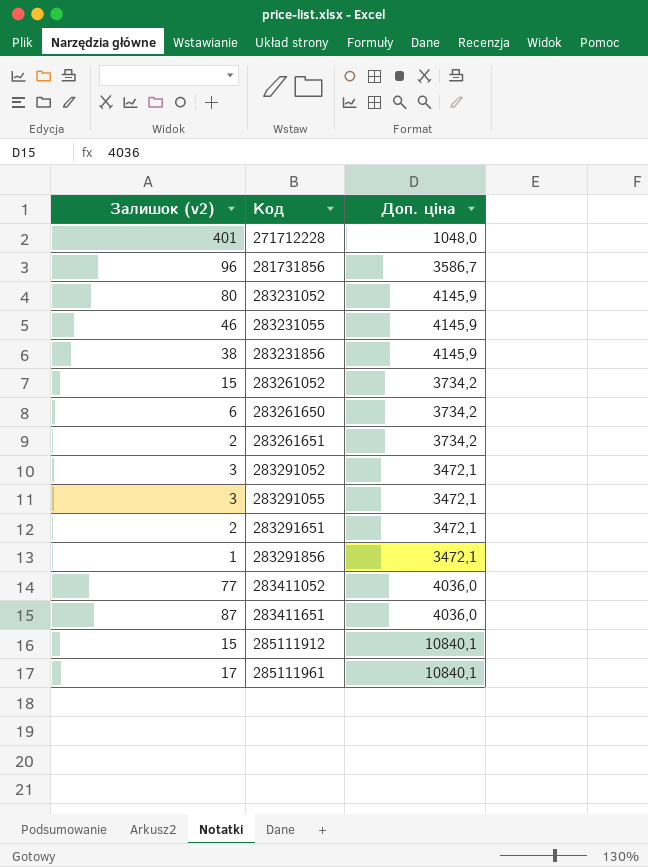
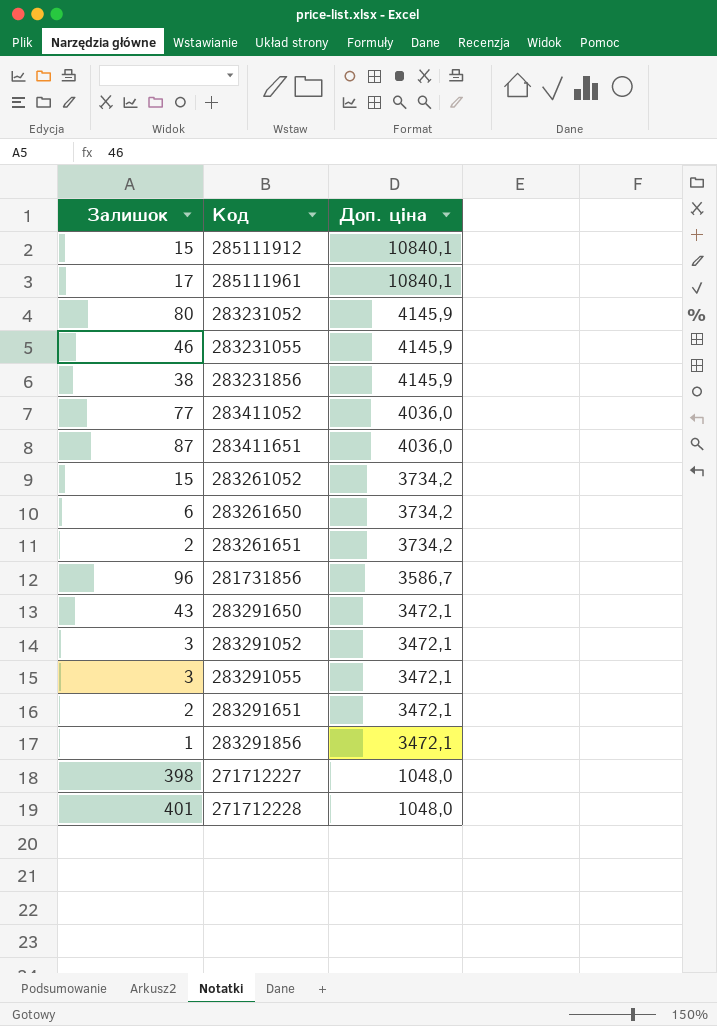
row order: Код ascending -> Доп. ціна descending
column name: Залишок (v2) -> Залишок
row 283291650: none -> 43 | 3472,1
row 271712227: none -> 398 | 1048,0

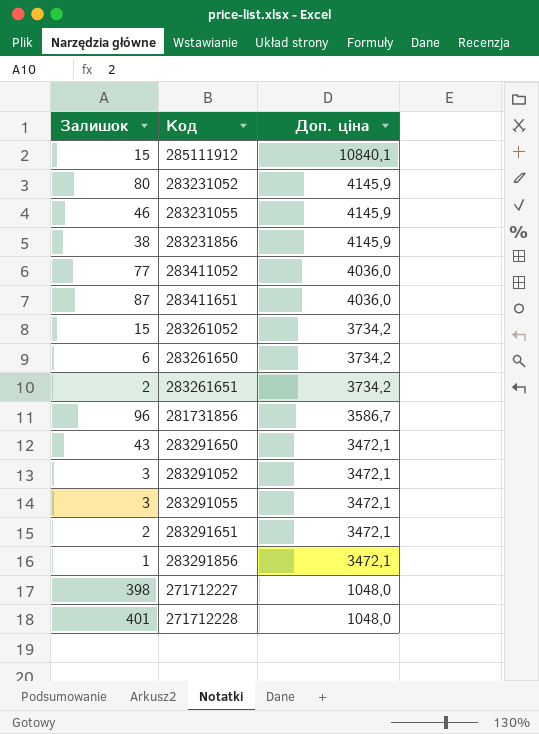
row 285111961: 17 | 10840,1 -> none

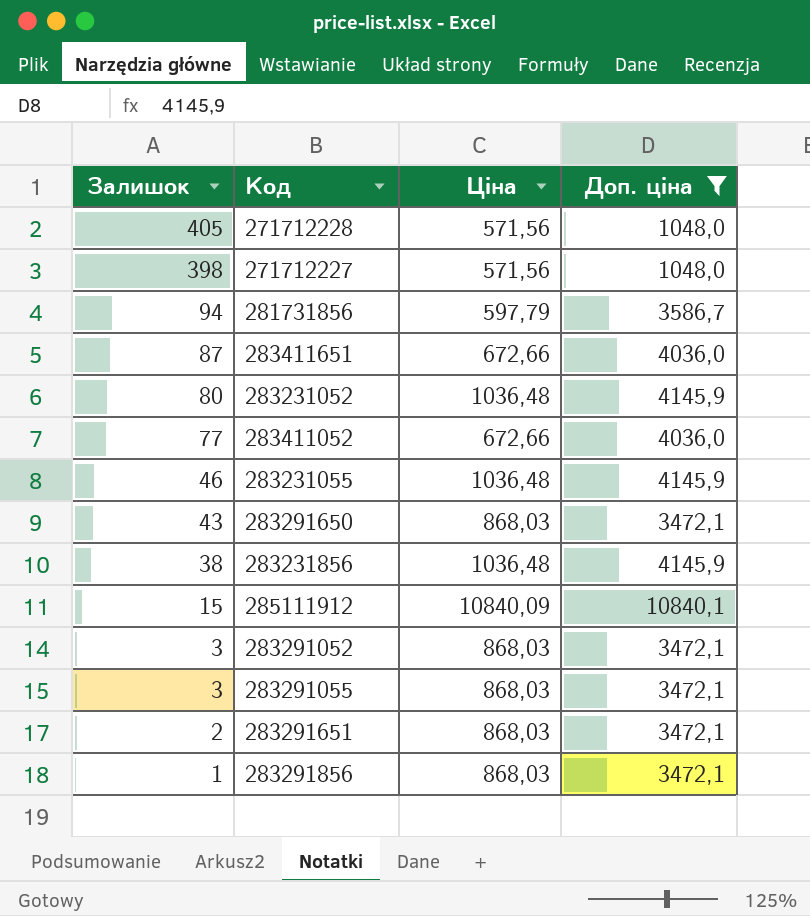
filter: none -> Доп. ціна != 3734,2
row order: Доп. ціна descending -> Залишок descending
column Ціна | position: none -> 3
271712228 | Залишок: 401 -> 405
281731856 | Залишок: 96 -> 94

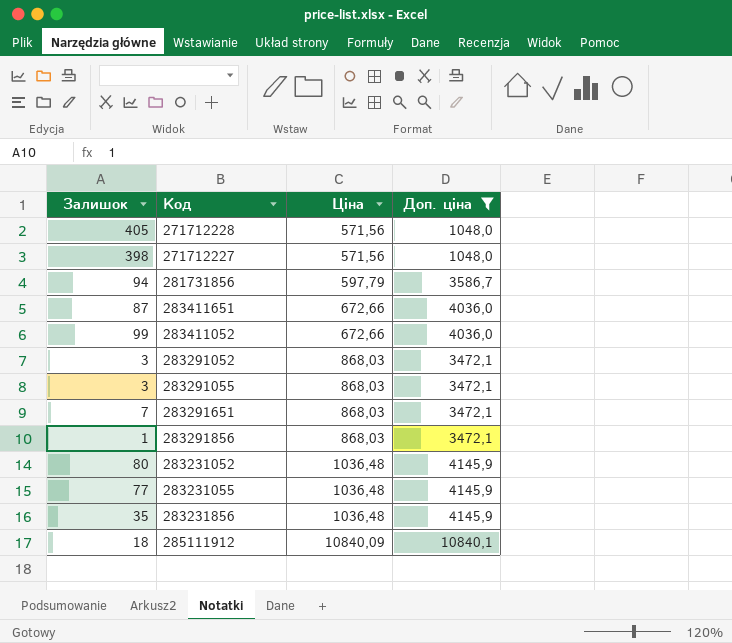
row order: Залишок descending -> Ціна ascending
row 283291650: 43 | 868,03 | 3472,1 -> none
283411052 | Залишок: 77 -> 99
283291651 | Залишок: 2 -> 7
283231055 | Залишок: 46 -> 77
283231856 | Залишок: 38 -> 35
285111912 | Залишок: 15 -> 18

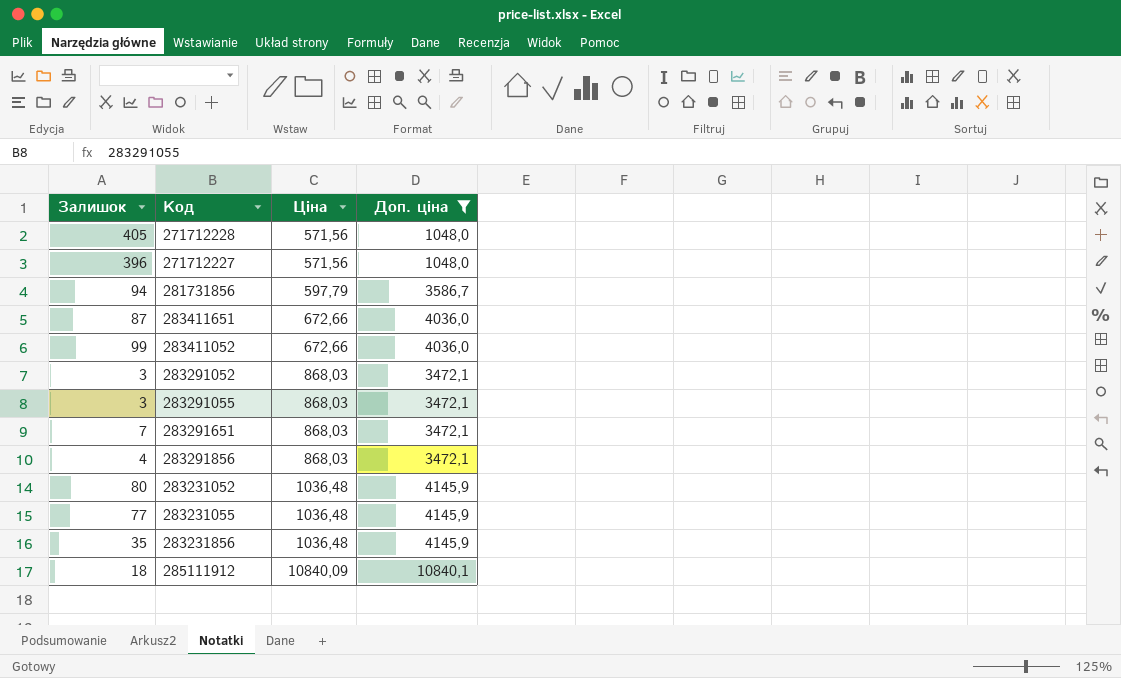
271712227 | Залишок: 398 -> 396
283291856 | Залишок: 1 -> 4

